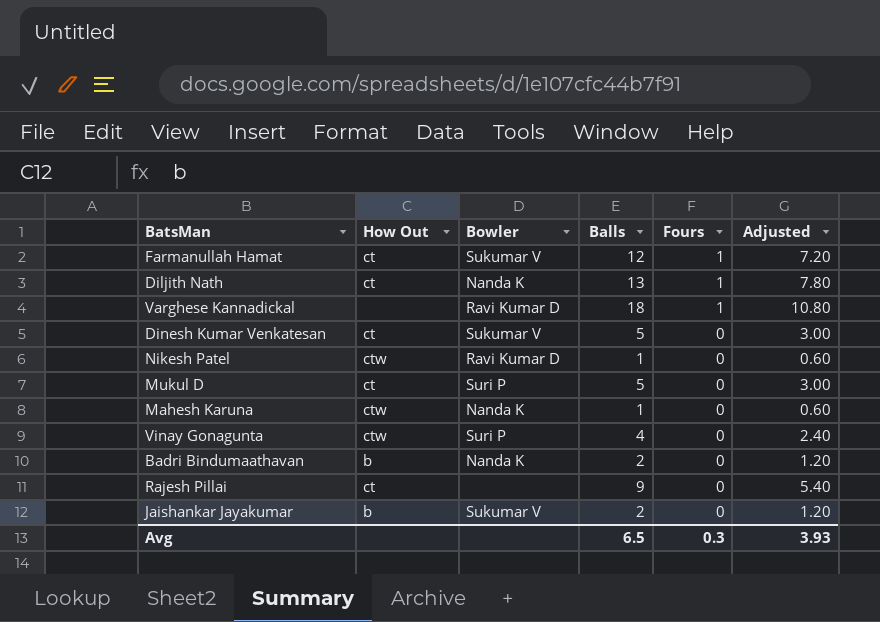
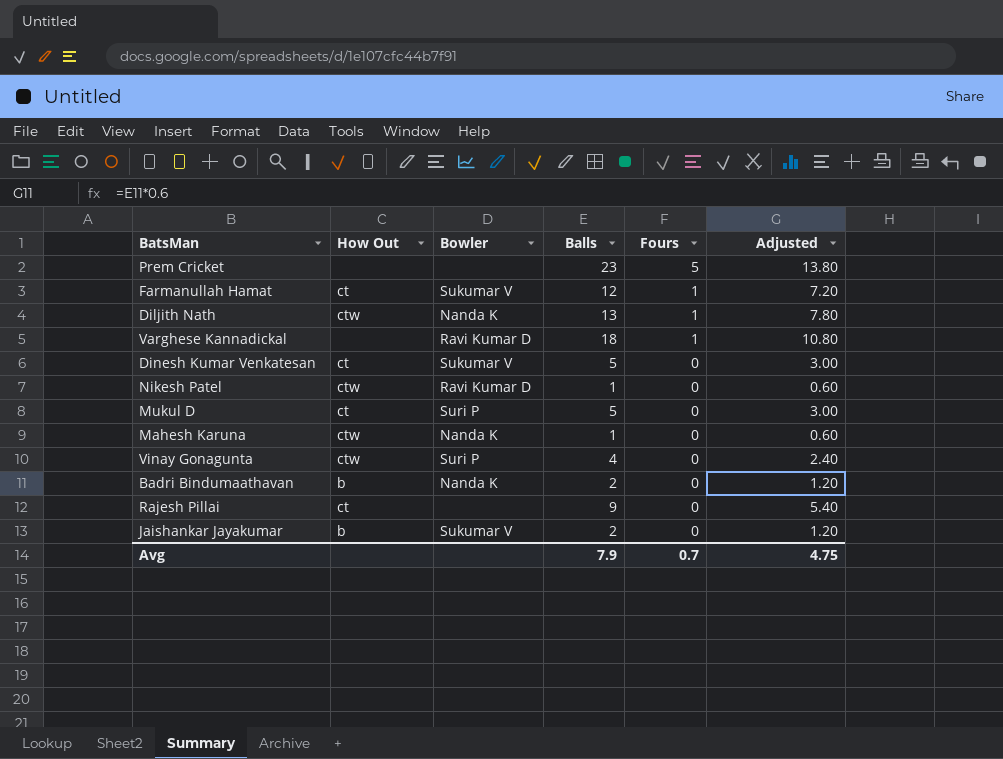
row Prem Cricket: none -> none | none | 23 | 5 | 13.80
Diljith Nath | How Out: ct -> ctw
Avg | Balls: 6.5 -> 7.9
Avg | Fours: 0.3 -> 0.7
Avg | Adjusted: 3.93 -> 4.75

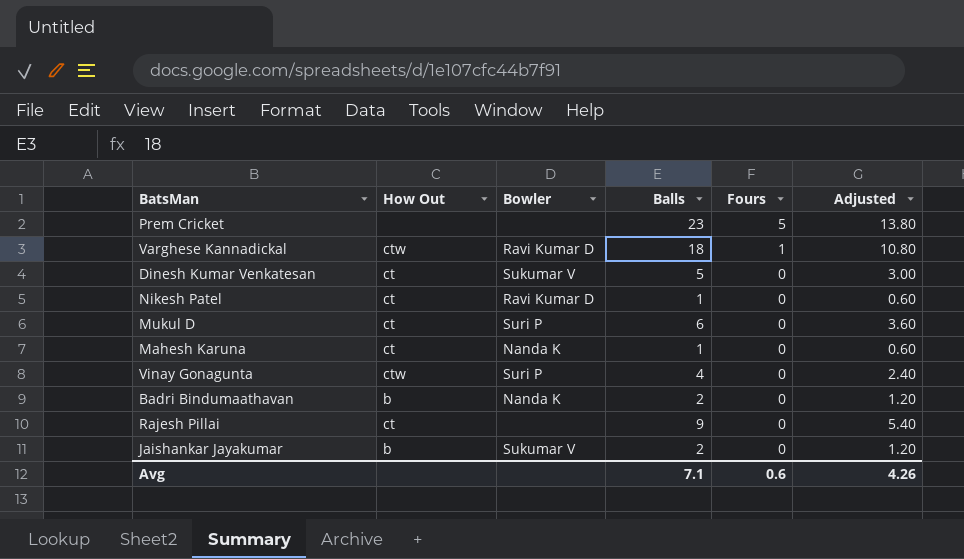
row Farmanullah Hamat: ct | Sukumar V | 12 | 1 | 7.20 -> none
row Diljith Nath: ctw | Nanda K | 13 | 1 | 7.80 -> none
Varghese Kannadickal | How Out: none -> ctw
Nikesh Patel | How Out: ctw -> ct
Mukul D | Balls: 5 -> 6
Mukul D | Adjusted: 3.00 -> 3.60
Mahesh Karuna | How Out: ctw -> ct
Avg | Balls: 7.9 -> 7.1
Avg | Fours: 0.7 -> 0.6
Avg | Adjusted: 4.75 -> 4.26

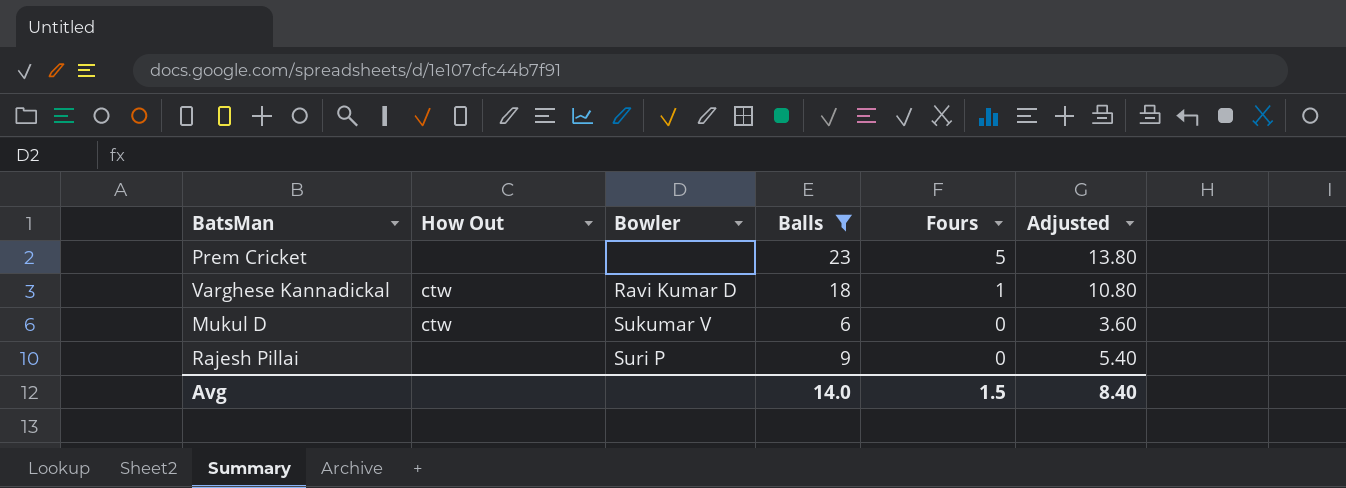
filter: none -> Balls >= 6
Mukul D | How Out: ct -> ctw
Mukul D | Bowler: Suri P -> Sukumar V
Rajesh Pillai | How Out: ct -> none
Rajesh Pillai | Bowler: none -> Suri P
Avg | Balls: 7.1 -> 14.0
Avg | Fours: 0.6 -> 1.5
Avg | Adjusted: 4.26 -> 8.40

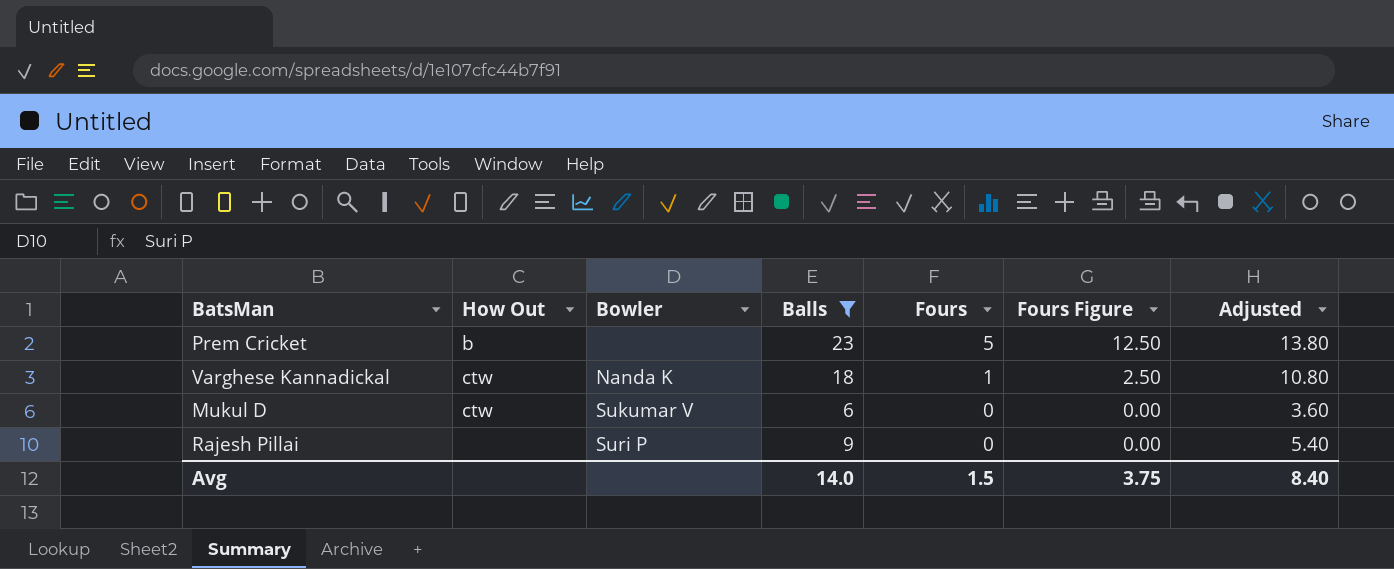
column Fours Figure | formula: none -> [Fours] * 2.5
Prem Cricket | How Out: none -> b
Varghese Kannadickal | Bowler: Ravi Kumar D -> Nanda K

